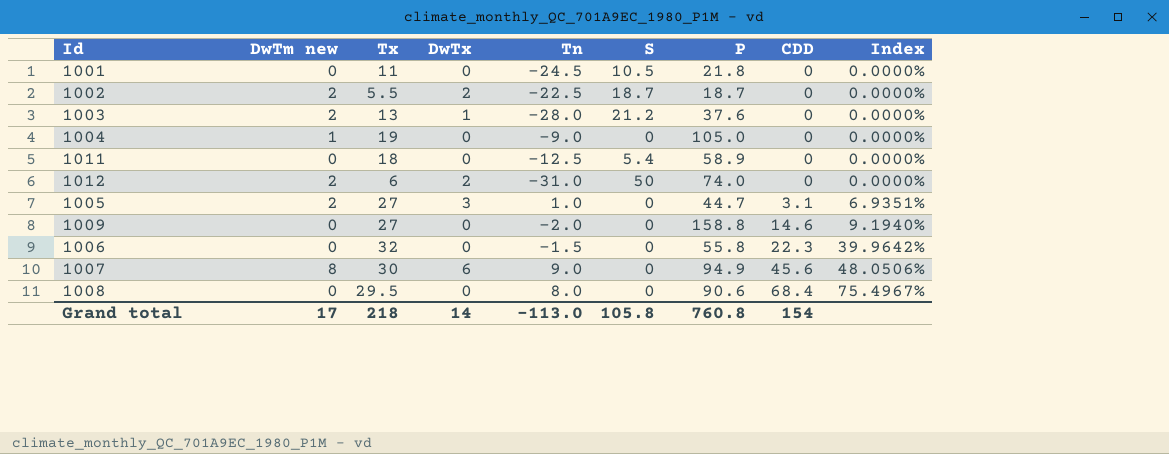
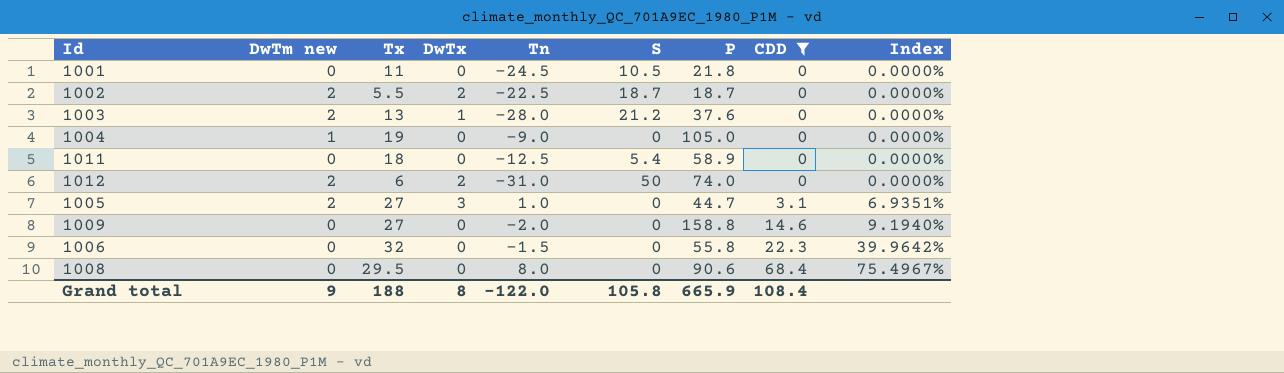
filter: none -> CDD != 45.6
Grand total | DwTm new: 17 -> 9
Grand total | Tx: 218 -> 188
Grand total | DwTx: 14 -> 8
Grand total | Tn: -113.0 -> -122.0
Grand total | P: 760.8 -> 665.9
Grand total | CDD: 154 -> 108.4

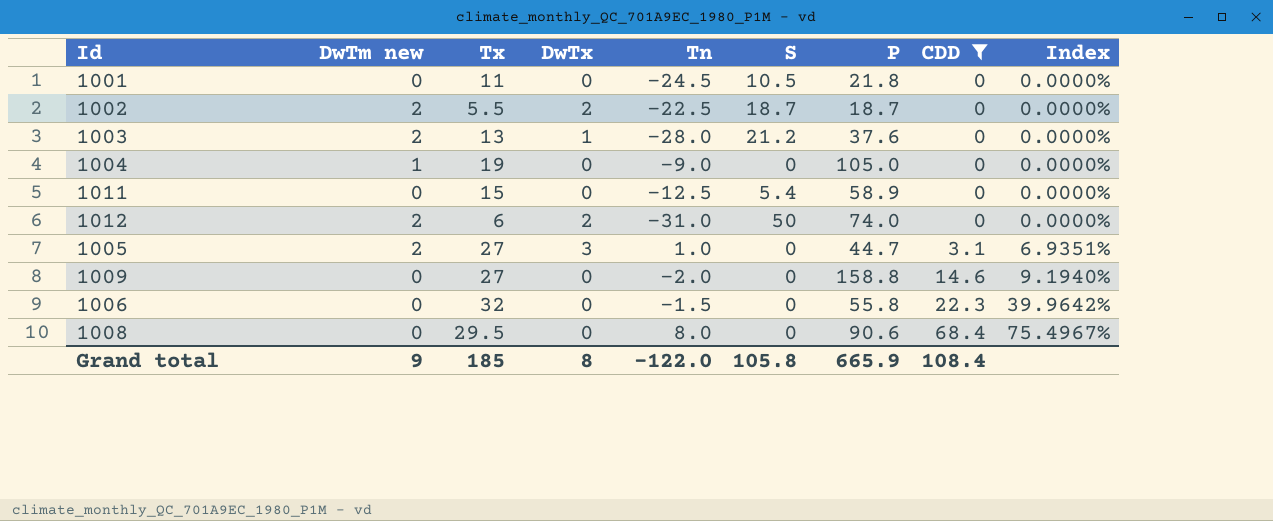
1011 | Tx: 18 -> 15
Grand total | Tx: 188 -> 185

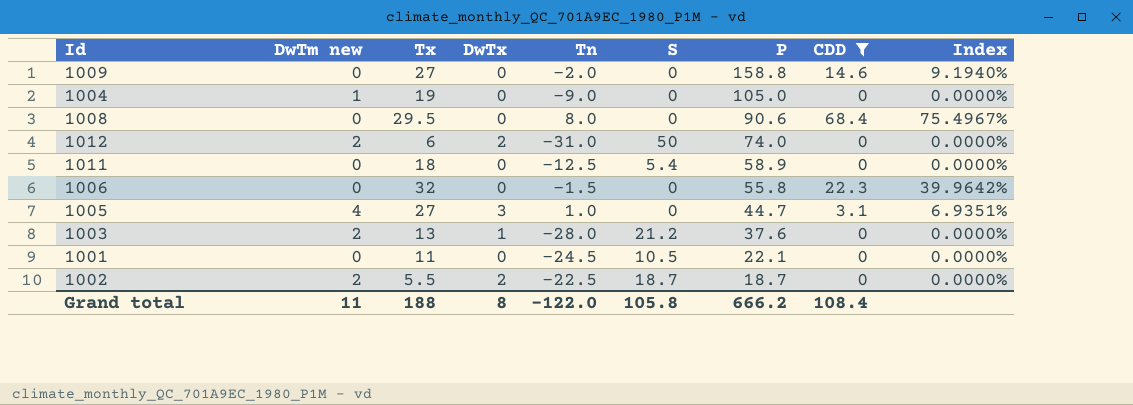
row order: CDD ascending -> P descending
1011 | Tx: 15 -> 18
1005 | DwTm new: 2 -> 4
1001 | P: 21.8 -> 22.1
Grand total | DwTm new: 9 -> 11
Grand total | Tx: 185 -> 188
Grand total | P: 665.9 -> 666.2

